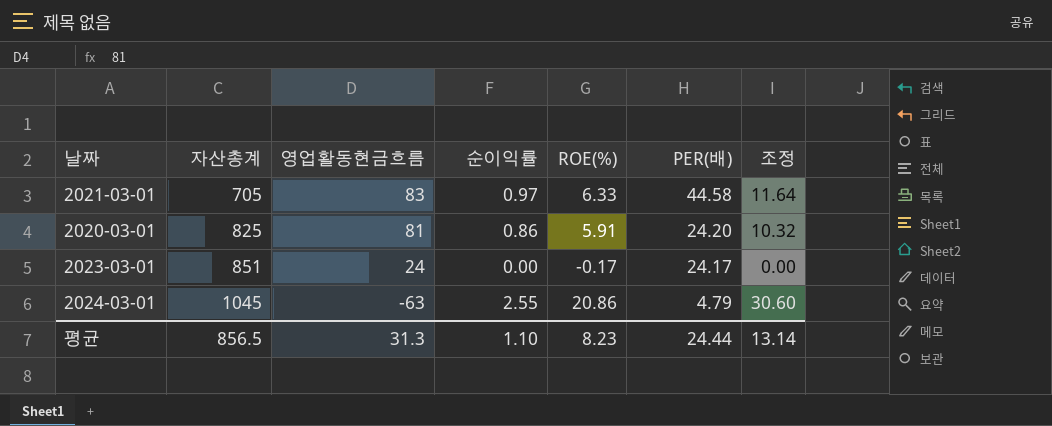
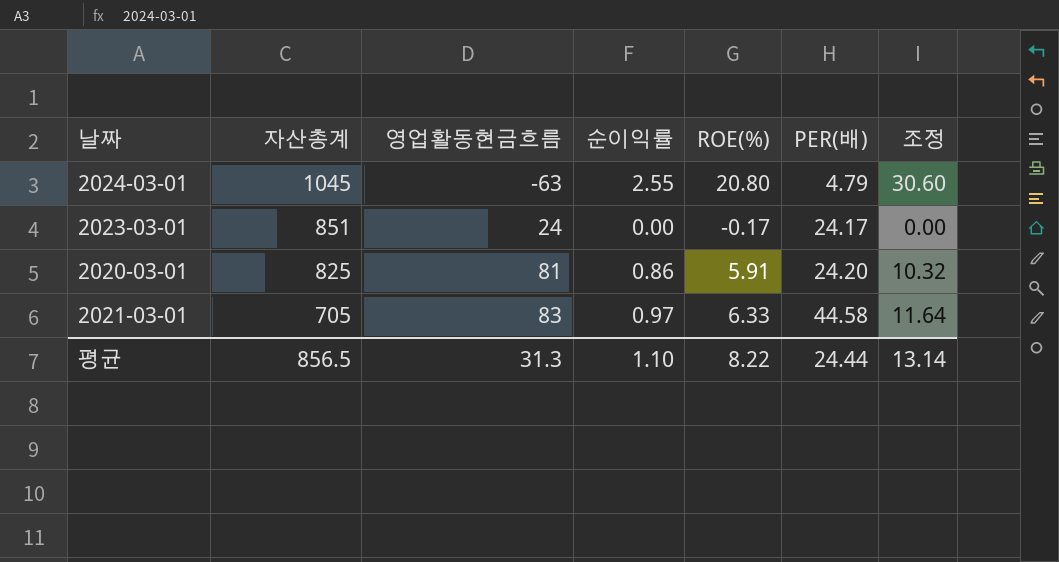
row order: 자산총계 ascending -> 자산총계 descending
2024-03-01 | ROE(%): 20.86 -> 20.80
평균 | ROE(%): 8.23 -> 8.22

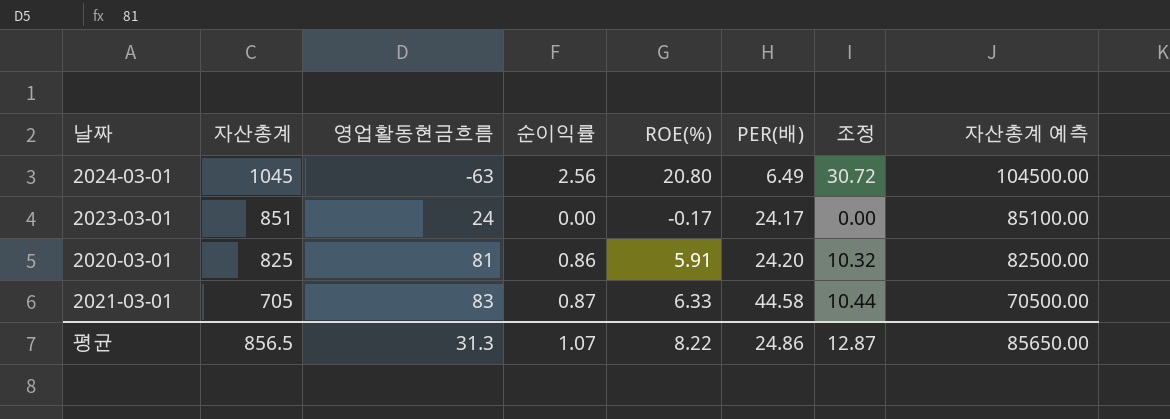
column 자산총계 예측 | formula: none -> [자산총계] * 100
2024-03-01 | 순이익률: 2.55 -> 2.56
2024-03-01 | PER(배): 4.79 -> 6.49
2024-03-01 | 조정: 30.60 -> 30.72
2021-03-01 | 순이익률: 0.97 -> 0.87
2021-03-01 | 조정: 11.64 -> 10.44
평균 | 순이익률: 1.10 -> 1.07
평균 | PER(배): 24.44 -> 24.86
평균 | 조정: 13.14 -> 12.87

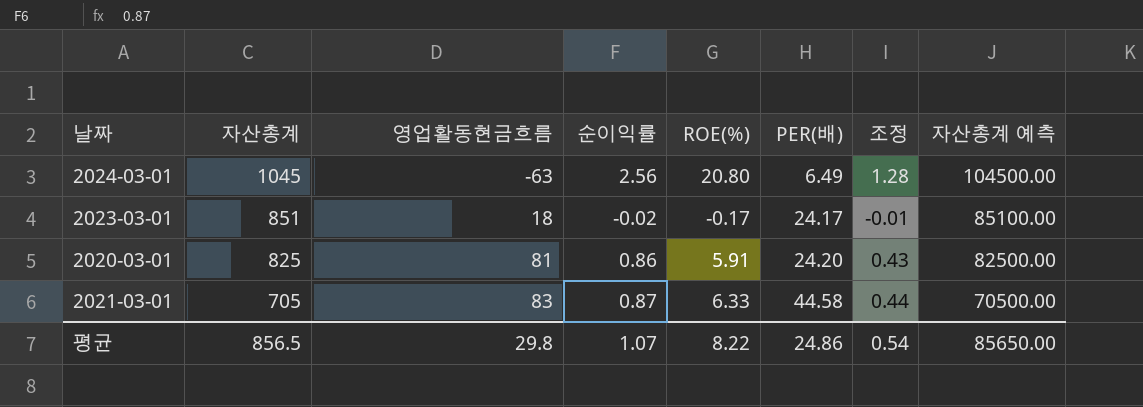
column 조정 | formula: [순이익률] * 12 -> [순이익률] * 0.5
2023-03-01 | 영업활동현금흐름: 24 -> 18
2023-03-01 | 순이익률: 0.00 -> -0.02
평균 | 영업활동현금흐름: 31.3 -> 29.8
평균 | 조정: 12.87 -> 0.54

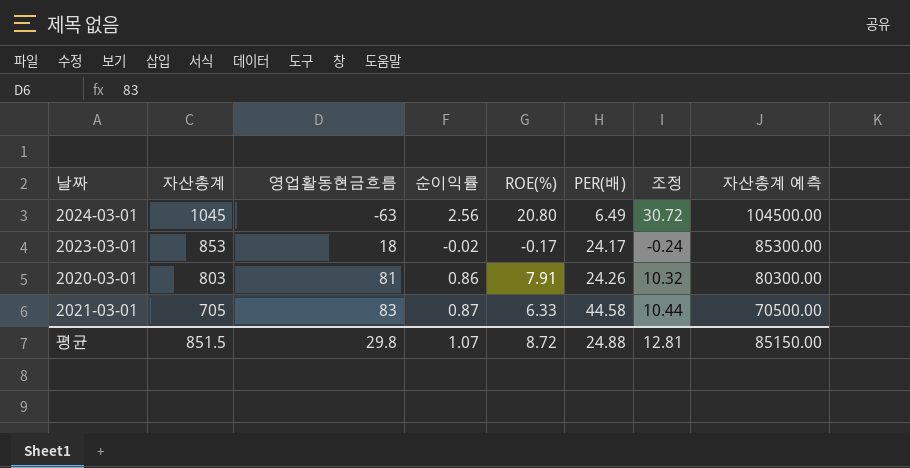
column 조정 | formula: [순이익률] * 0.5 -> [순이익률] * 12
2023-03-01 | 자산총계: 851 -> 853
2023-03-01 | 자산총계 예측: 85100.00 -> 85300.00
2020-03-01 | 자산총계: 825 -> 803
2020-03-01 | ROE(%): 5.91 -> 7.91
2020-03-01 | PER(배): 24.20 -> 24.26
2020-03-01 | 자산총계 예측: 82500.00 -> 80300.00
평균 | 자산총계: 856.5 -> 851.5
평균 | ROE(%): 8.22 -> 8.72
평균 | PER(배): 24.86 -> 24.88
평균 | 조정: 0.54 -> 12.81
평균 | 자산총계 예측: 85650.00 -> 85150.00

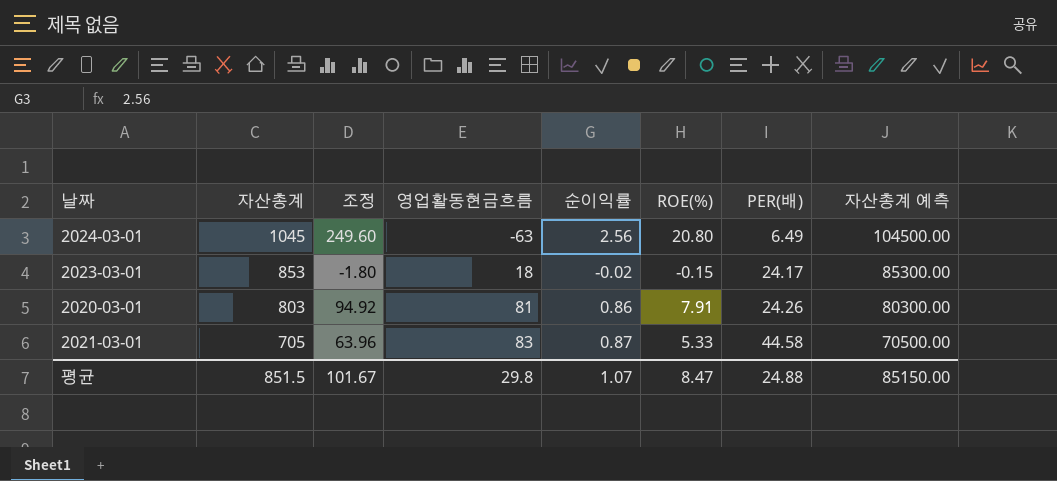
column 조정 | formula: [순이익률] * 12 -> [ROE(%)] * 12
column 조정 | position: 7 -> 3
2023-03-01 | ROE(%): -0.17 -> -0.15
2021-03-01 | ROE(%): 6.33 -> 5.33
평균 | 조정: 12.81 -> 101.67
평균 | ROE(%): 8.72 -> 8.47

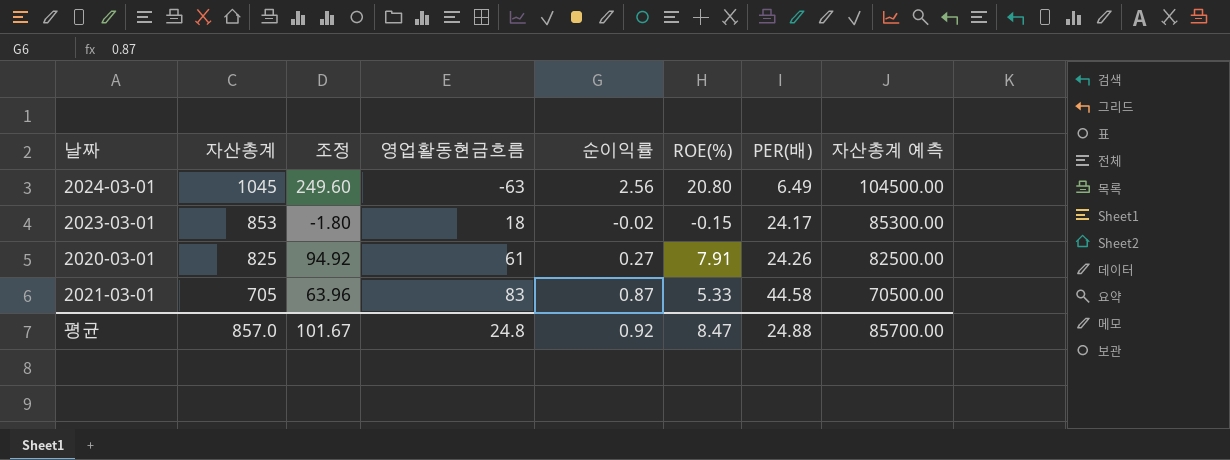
2020-03-01 | 자산총계: 803 -> 825
2020-03-01 | 영업활동현금흐름: 81 -> 61
2020-03-01 | 순이익률: 0.86 -> 0.27
2020-03-01 | 자산총계 예측: 80300.00 -> 82500.00
평균 | 자산총계: 851.5 -> 857.0
평균 | 영업활동현금흐름: 29.8 -> 24.8
평균 | 순이익률: 1.07 -> 0.92
평균 | 자산총계 예측: 85150.00 -> 85700.00

